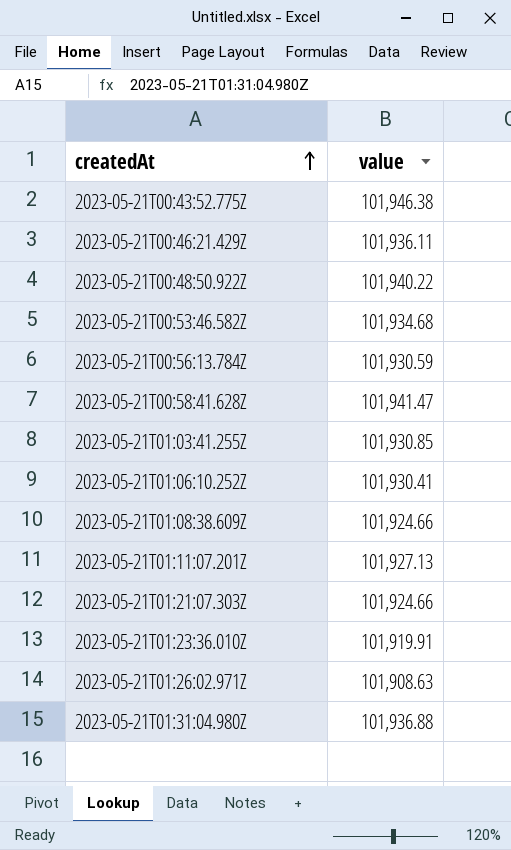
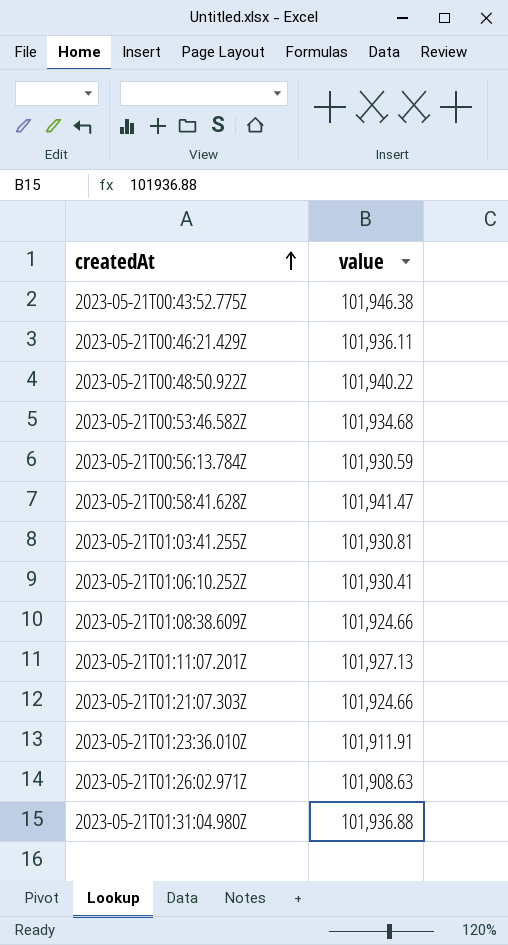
2023-05-21T01:03:41.255Z | value: 101,930.85 -> 101,930.81
2023-05-21T01:23:36.010Z | value: 101,919.91 -> 101,911.91

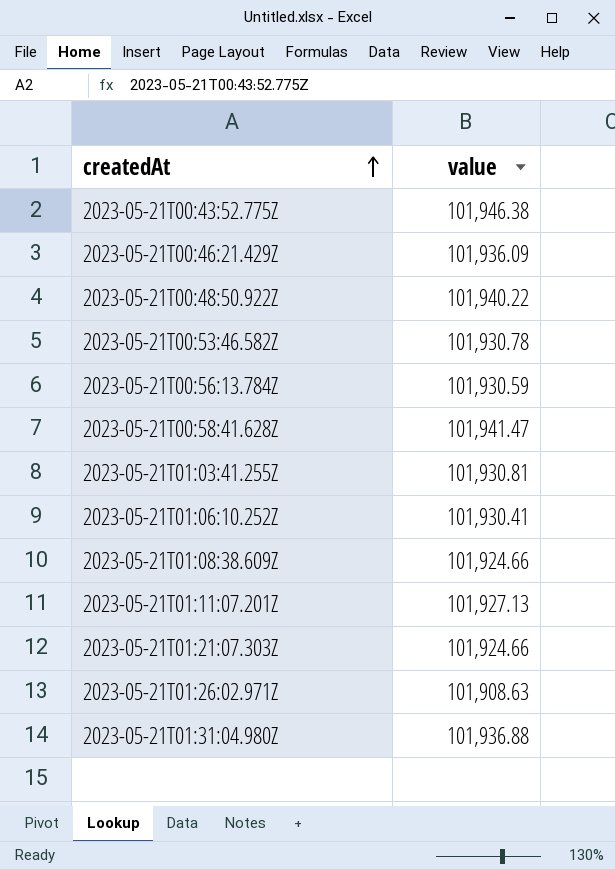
row 2023-05-21T01:23:36.010Z: 101,911.91 -> none
2023-05-21T00:46:21.429Z | value: 101,936.11 -> 101,936.09
2023-05-21T00:53:46.582Z | value: 101,934.68 -> 101,930.78

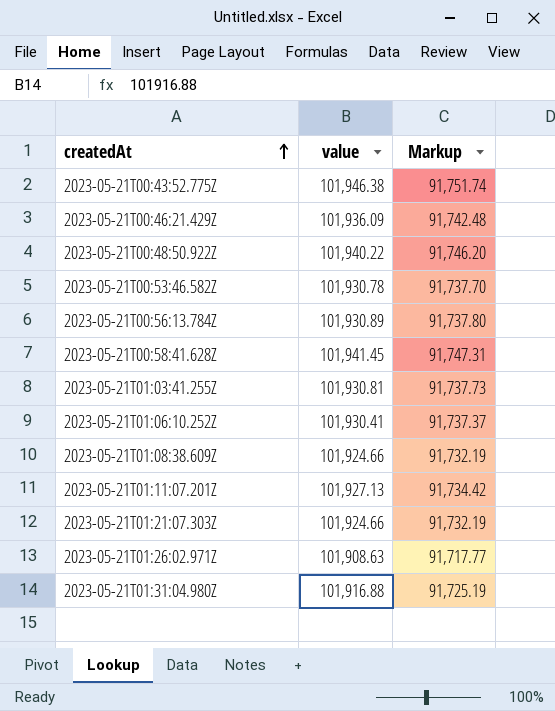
column Markup | formula: none -> [value] * 0.9
2023-05-21T00:56:13.784Z | value: 101,930.59 -> 101,930.89
2023-05-21T00:58:41.628Z | value: 101,941.47 -> 101,941.45
2023-05-21T01:31:04.980Z | value: 101,936.88 -> 101,916.88

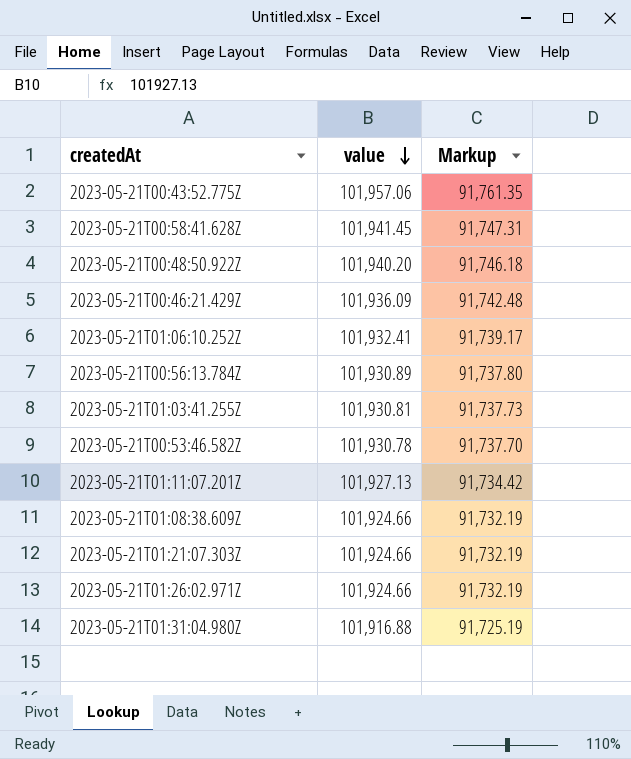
row order: createdAt ascending -> value descending
2023-05-21T00:43:52.775Z | value: 101,946.38 -> 101,957.06
2023-05-21T00:43:52.775Z | Markup: 91,751.74 -> 91,761.35
2023-05-21T00:48:50.922Z | value: 101,940.22 -> 101,940.20
2023-05-21T00:48:50.922Z | Markup: 91,746.20 -> 91,746.18
2023-05-21T01:06:10.252Z | value: 101,930.41 -> 101,932.41
2023-05-21T01:06:10.252Z | Markup: 91,737.37 -> 91,739.17
2023-05-21T01:26:02.971Z | value: 101,908.63 -> 101,924.66
2023-05-21T01:26:02.971Z | Markup: 91,717.77 -> 91,732.19

